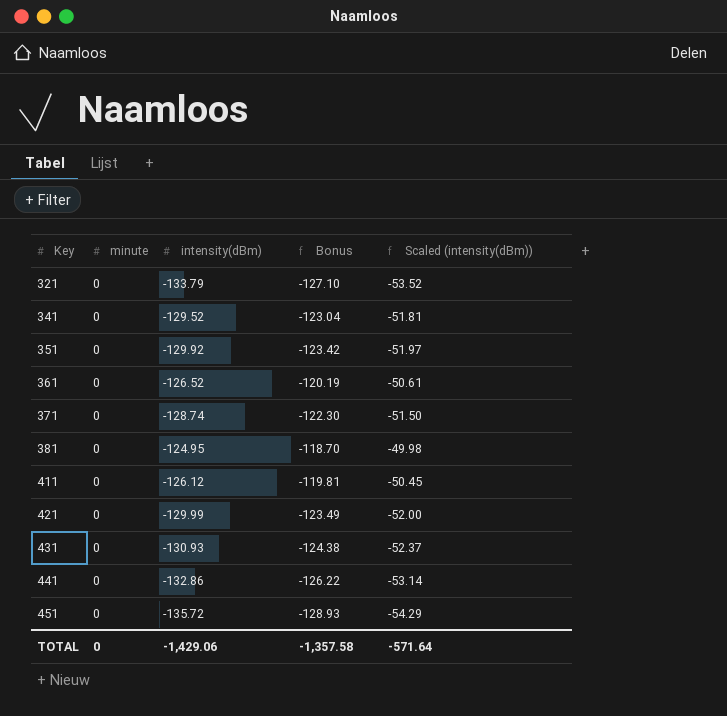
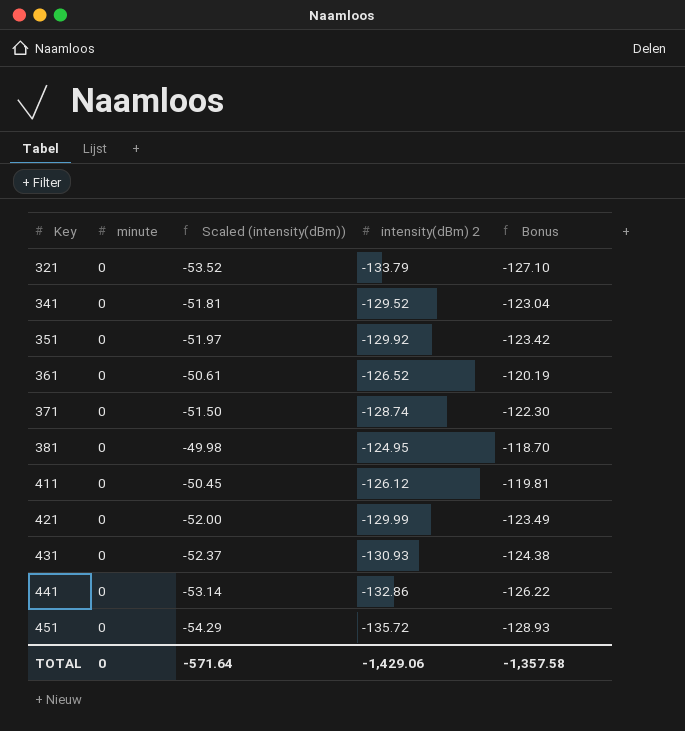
column Scaled (intensity(dBm)) | position: 5 -> 3
column name: intensity(dBm) -> intensity(dBm) 2

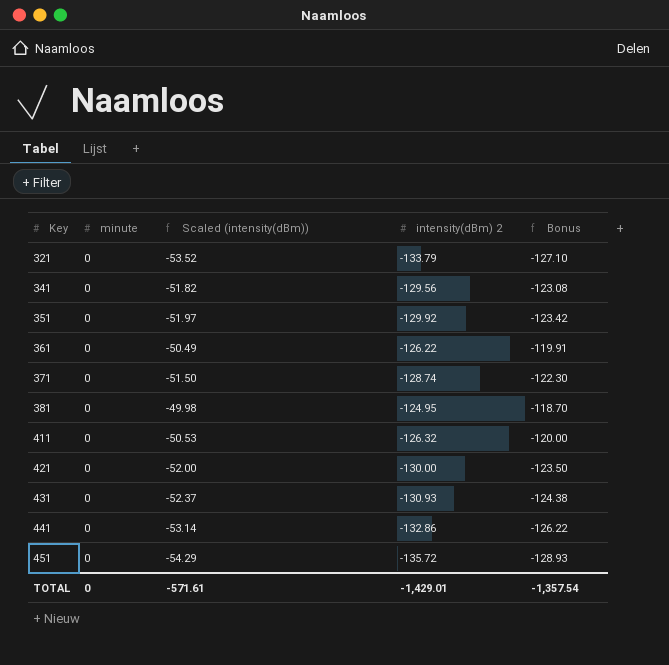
341 | Scaled (intensity(dBm)): -51.81 -> -51.82
341 | intensity(dBm) 2: -129.52 -> -129.56
341 | Bonus: -123.04 -> -123.08
361 | Scaled (intensity(dBm)): -50.61 -> -50.49
361 | intensity(dBm) 2: -126.52 -> -126.22
361 | Bonus: -120.19 -> -119.91
411 | Scaled (intensity(dBm)): -50.45 -> -50.53
411 | intensity(dBm) 2: -126.12 -> -126.32
411 | Bonus: -119.81 -> -120.00
421 | intensity(dBm) 2: -129.99 -> -130.00
421 | Bonus: -123.49 -> -123.50
TOTAL | Scaled (intensity(dBm)): -571.64 -> -571.61
TOTAL | intensity(dBm) 2: -1,429.06 -> -1,429.01
TOTAL | Bonus: -1,357.58 -> -1,357.54

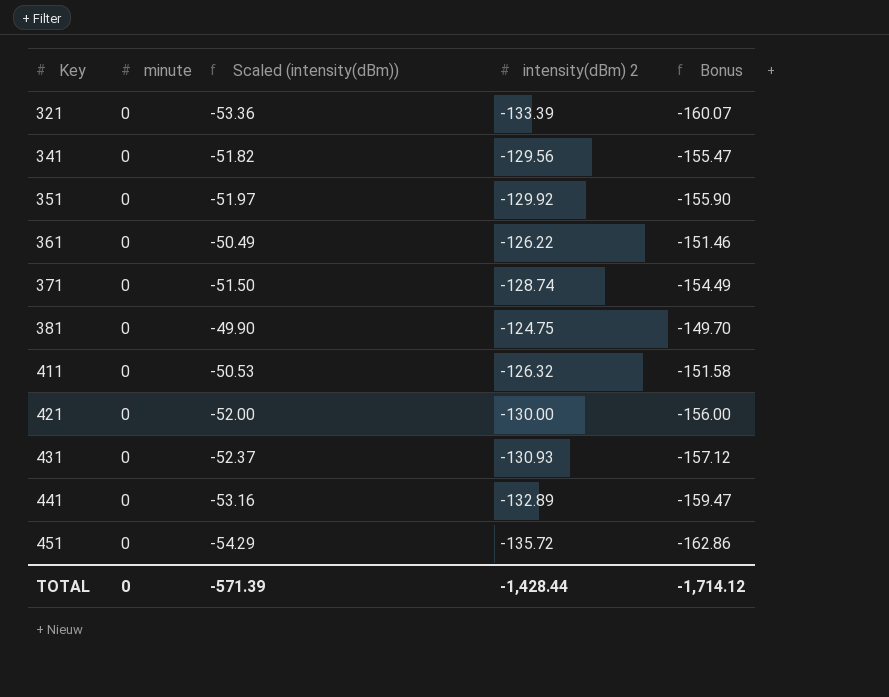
column Bonus | formula: [intensity(dBm) 2] * 0.95 -> [intensity(dBm) 2] * 1.2
321 | Scaled (intensity(dBm)): -53.52 -> -53.36
321 | intensity(dBm) 2: -133.79 -> -133.39
381 | Scaled (intensity(dBm)): -49.98 -> -49.90
381 | intensity(dBm) 2: -124.95 -> -124.75
441 | Scaled (intensity(dBm)): -53.14 -> -53.16
441 | intensity(dBm) 2: -132.86 -> -132.89
TOTAL | Scaled (intensity(dBm)): -571.61 -> -571.39
TOTAL | intensity(dBm) 2: -1,429.01 -> -1,428.44
TOTAL | Bonus: -1,357.54 -> -1,714.12

